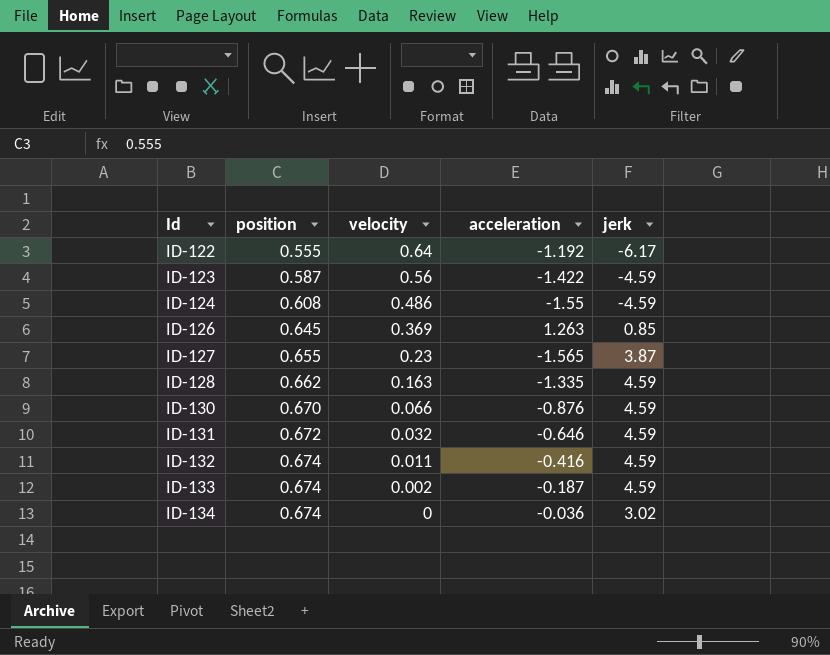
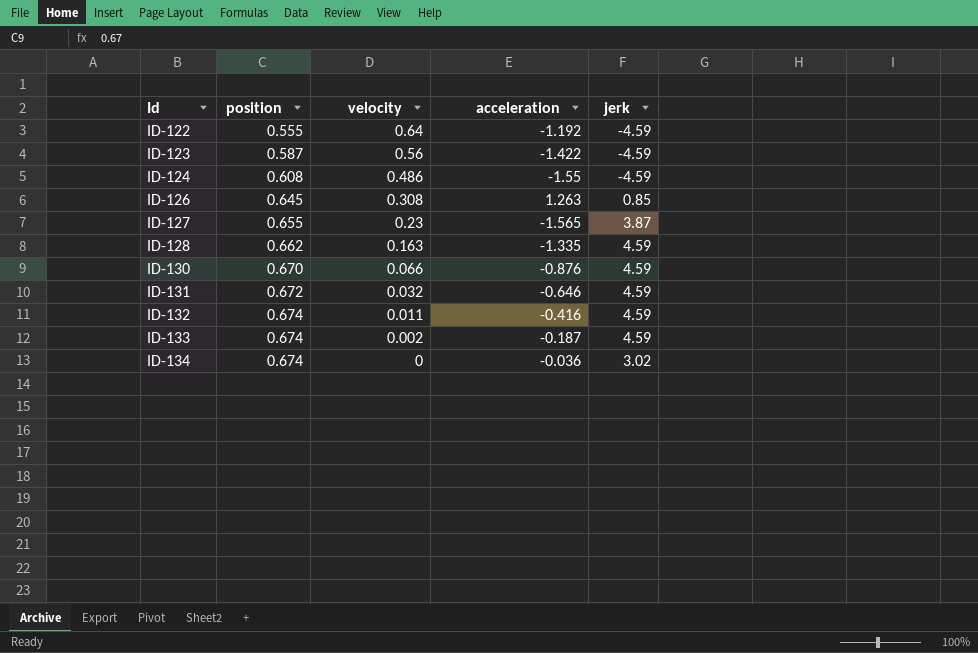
ID-122 | jerk: -6.17 -> -4.59
ID-126 | velocity: 0.369 -> 0.308

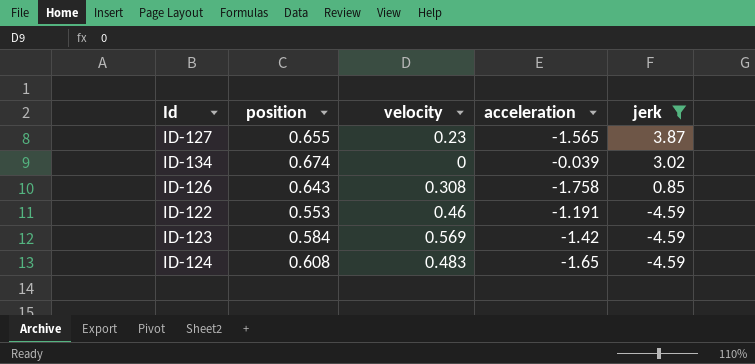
filter: none -> jerk != 4.59
row order: Id ascending -> jerk descending
ID-134 | acceleration: -0.036 -> -0.039
ID-126 | position: 0.645 -> 0.643
ID-126 | acceleration: 1.263 -> -1.758
ID-122 | position: 0.555 -> 0.553
ID-122 | velocity: 0.64 -> 0.46
ID-122 | acceleration: -1.192 -> -1.191
ID-123 | position: 0.587 -> 0.584
ID-123 | velocity: 0.56 -> 0.569
ID-123 | acceleration: -1.422 -> -1.42
ID-124 | velocity: 0.486 -> 0.483
ID-124 | acceleration: -1.55 -> -1.65

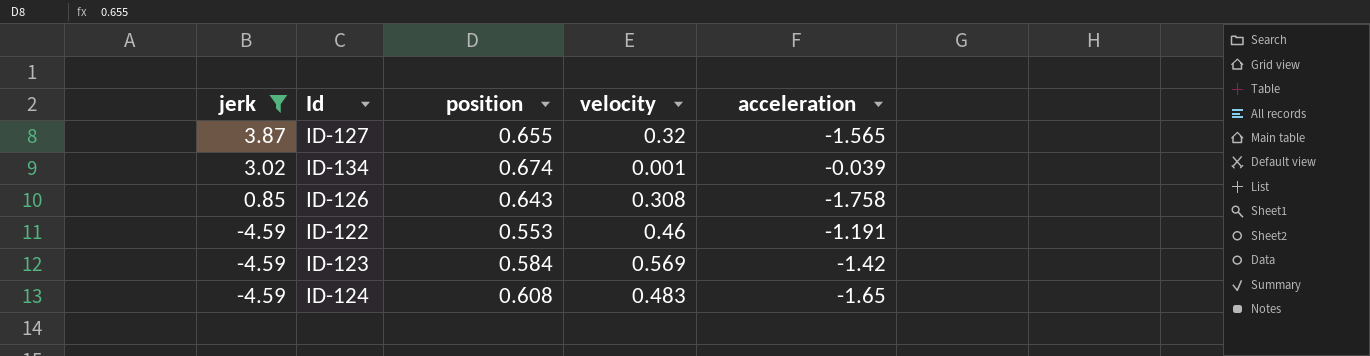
column jerk | position: 5 -> 1
ID-127 | velocity: 0.23 -> 0.32
ID-134 | velocity: 0 -> 0.001

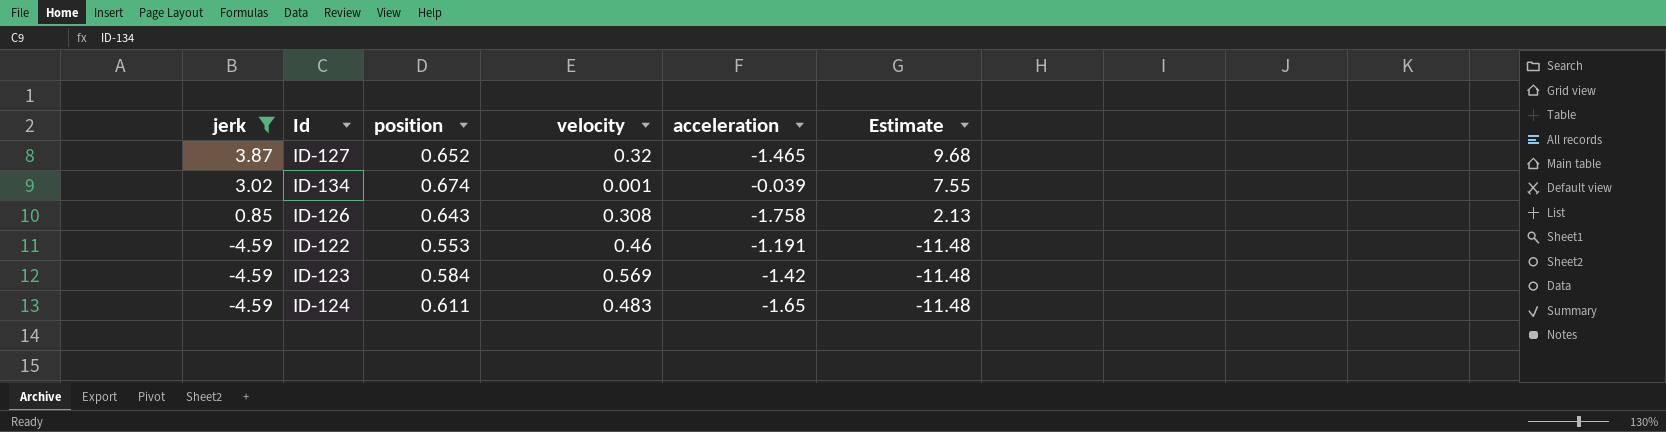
column Estimate | formula: none -> [jerk] * 2.5
ID-127 | position: 0.655 -> 0.652
ID-127 | acceleration: -1.565 -> -1.465
ID-124 | position: 0.608 -> 0.611

